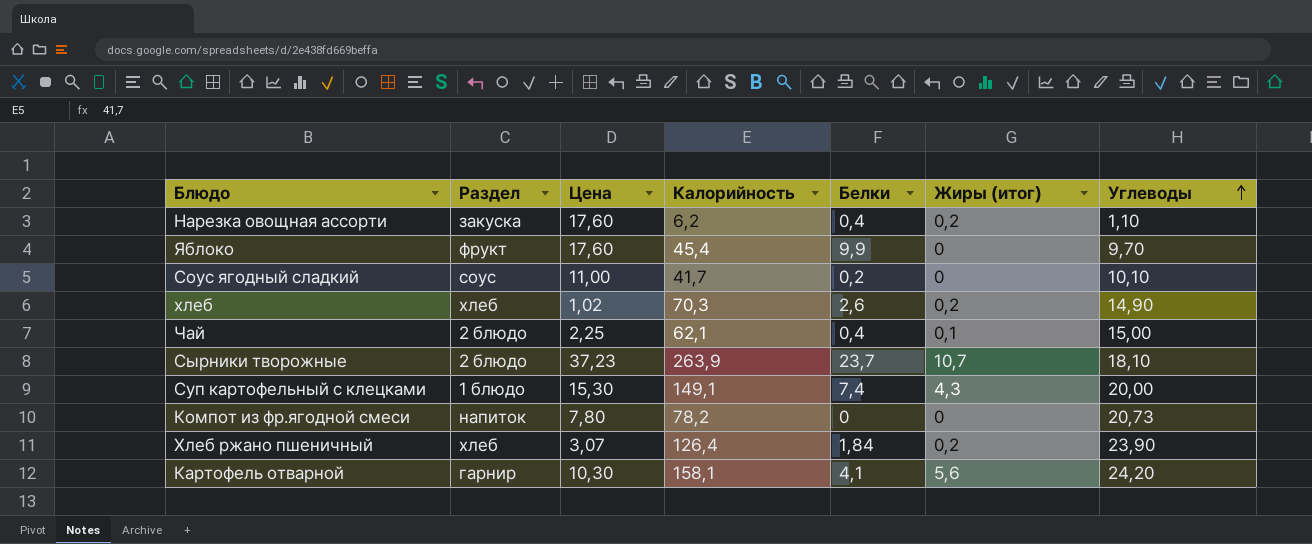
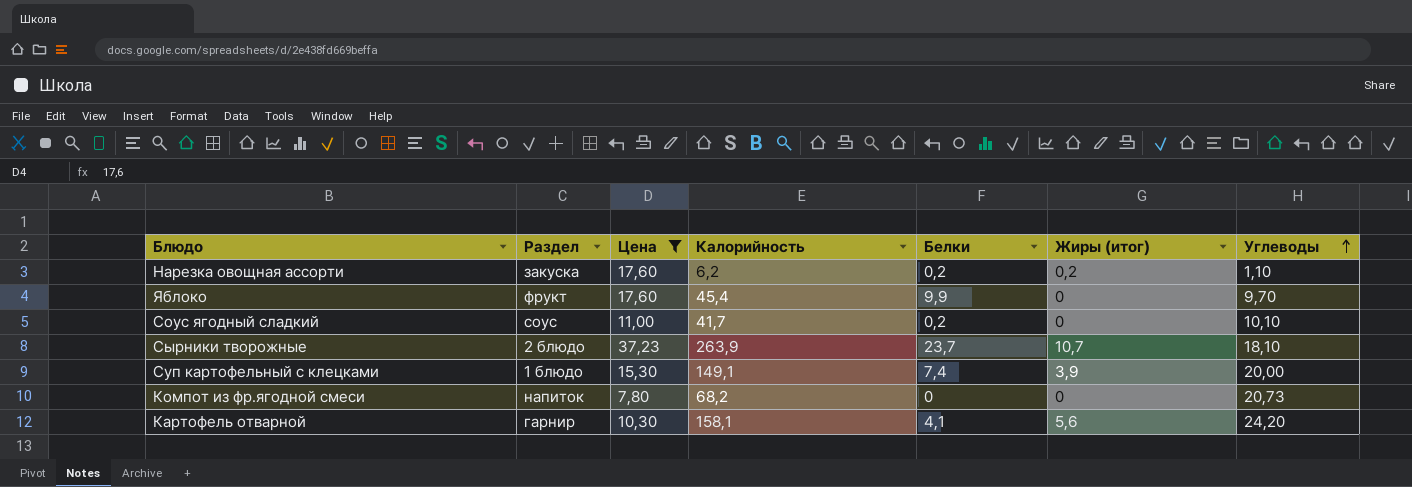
filter: none -> Цена >= 7,80
Нарезка овощная ассорти | Белки: 0,4 -> 0,2
Суп картофельный с клецками | Жиры (итог): 4,3 -> 3,9
Компот из фр.ягодной смеси | Калорийность: 78,2 -> 68,2

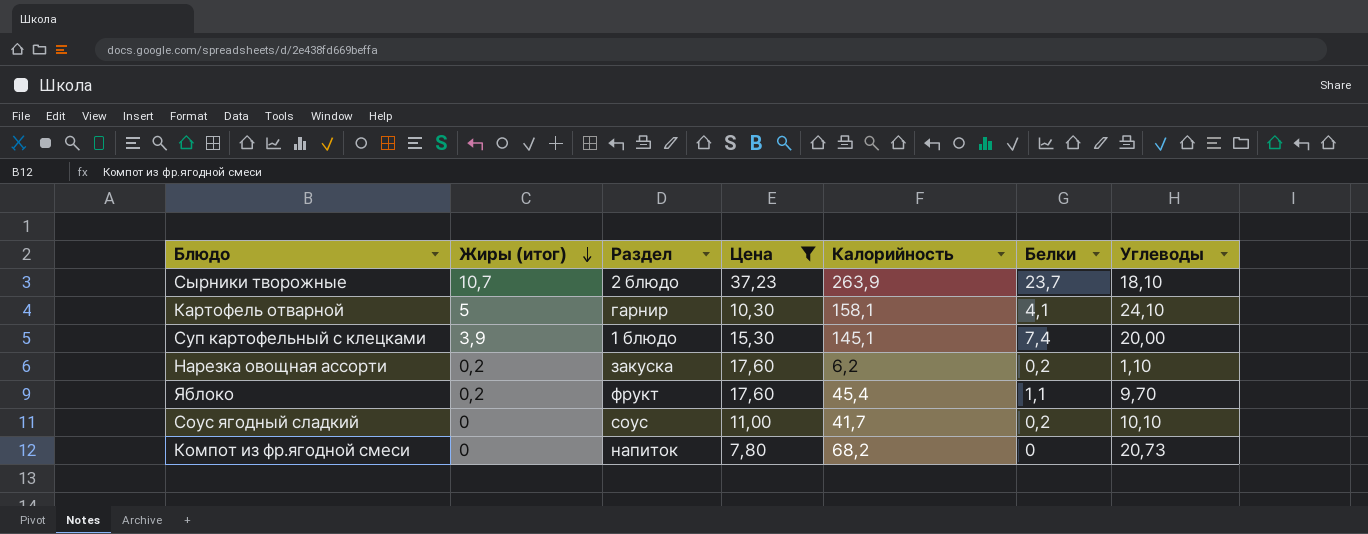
row order: Углеводы ascending -> Жиры (итог) descending
column Жиры (итог) | position: 6 -> 2
Картофель отварной | Жиры (итог): 5,6 -> 5
Картофель отварной | Углеводы: 24,20 -> 24,10
Суп картофельный с клецками | Калорийность: 149,1 -> 145,1
Яблоко | Жиры (итог): 0 -> 0,2
Яблоко | Белки: 9,9 -> 1,1

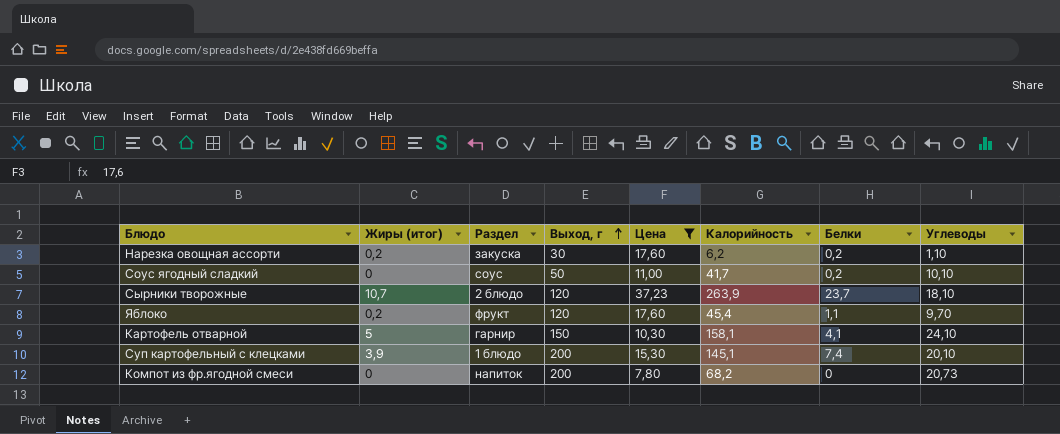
row order: Жиры (итог) descending -> Выход, г ascending
column Выход, г | position: none -> 4
Суп картофельный с клецками | Углеводы: 20,00 -> 20,10

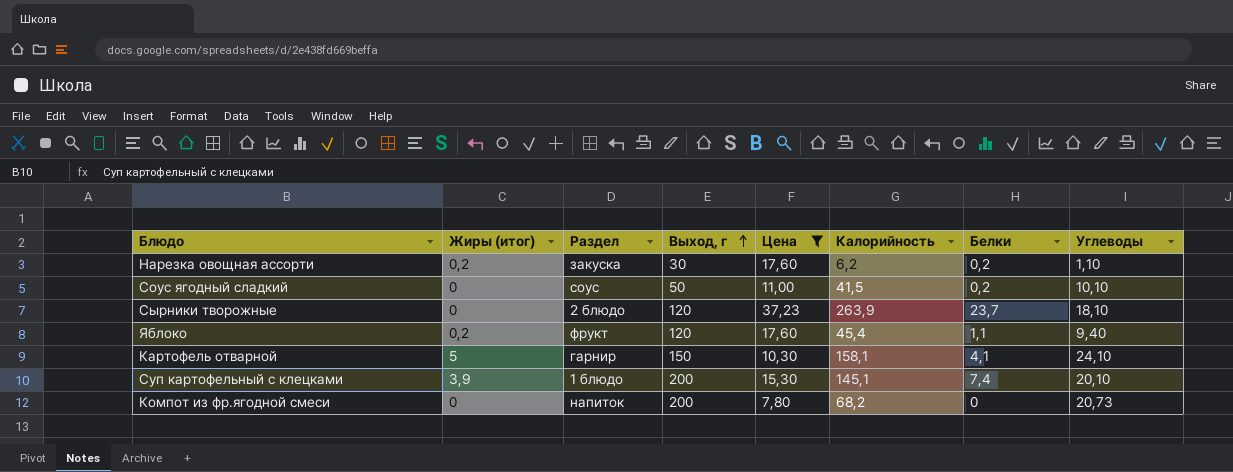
Соус ягодный сладкий | Калорийность: 41,7 -> 41,5
Сырники творожные | Жиры (итог): 10,7 -> 0
Яблоко | Углеводы: 9,70 -> 9,40

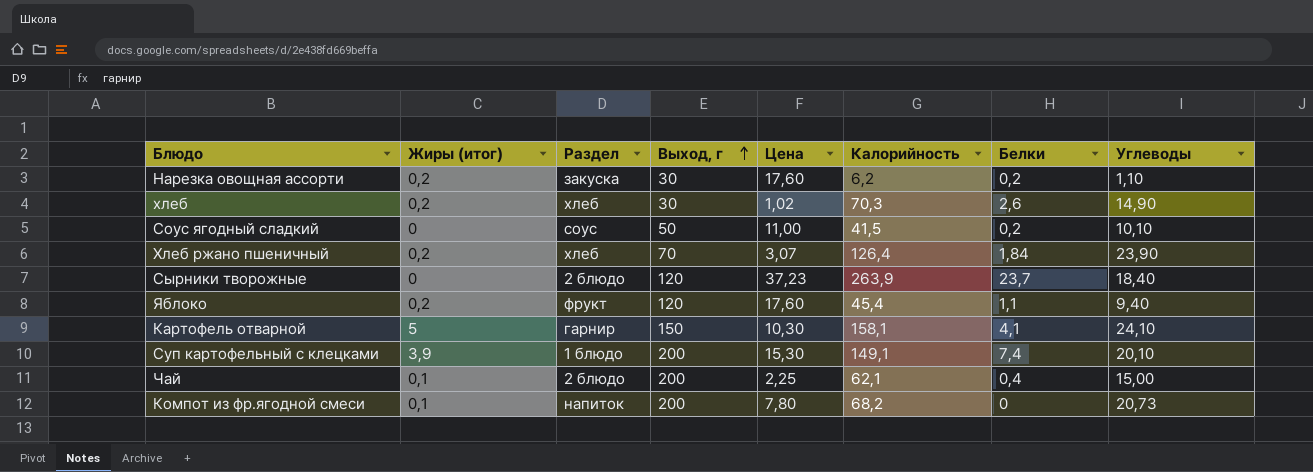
filter: Цена >= 7,80 -> none
Сырники творожные | Углеводы: 18,10 -> 18,40
Суп картофельный с клецками | Калорийность: 145,1 -> 149,1
Компот из фр.ягодной смеси | Жиры (итог): 0 -> 0,1

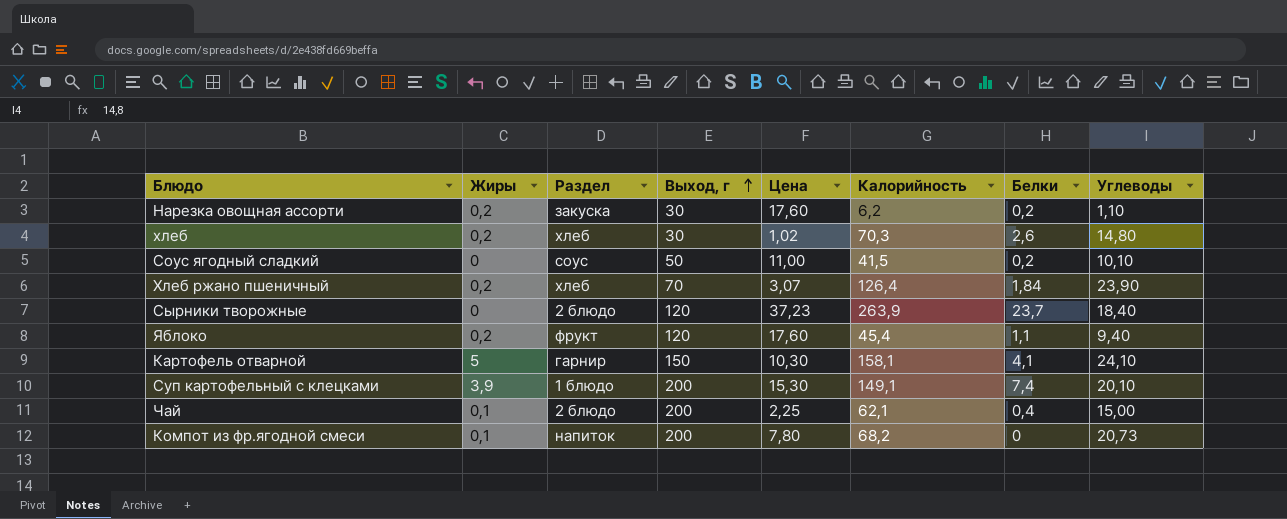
column name: Жиры (итог) -> Жиры
хлеб | Углеводы: 14,90 -> 14,80

